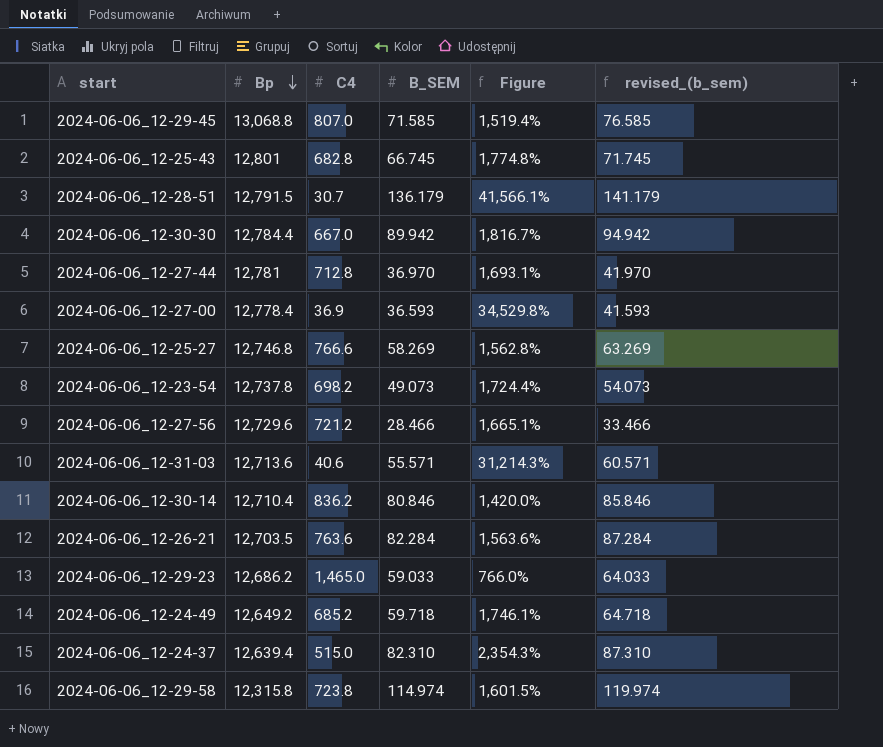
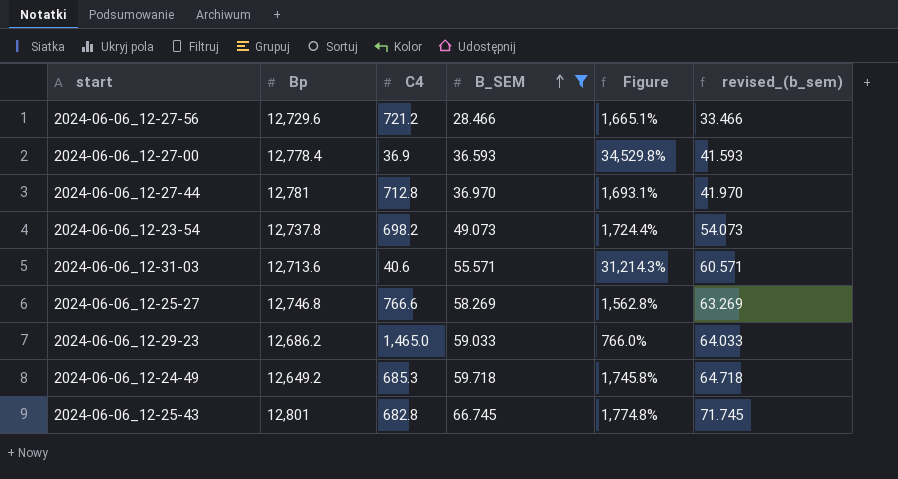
filter: none -> B_SEM <= 66.745
row order: Bp descending -> B_SEM ascending
2024-06-06_12-24-49 | C4: 685.2 -> 685.3
2024-06-06_12-24-49 | Figure: 1,746.1% -> 1,745.8%

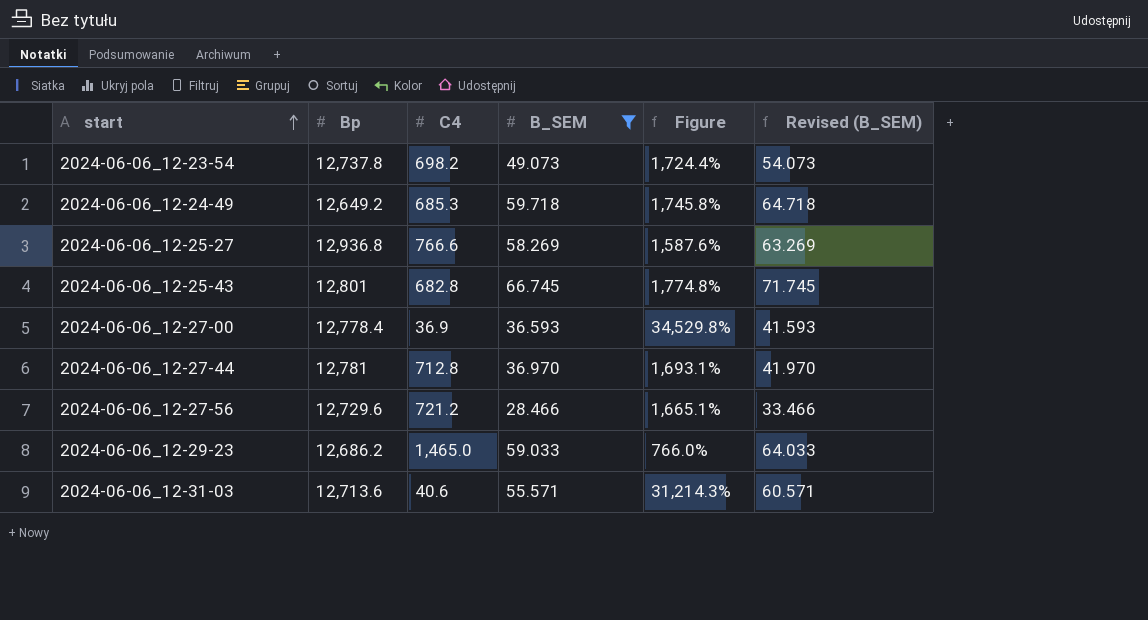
row order: B_SEM ascending -> start ascending
column name: revised_(b_sem) -> Revised (B_SEM)
2024-06-06_12-25-27 | Bp: 12,746.8 -> 12,936.8
2024-06-06_12-25-27 | Figure: 1,562.8% -> 1,587.6%

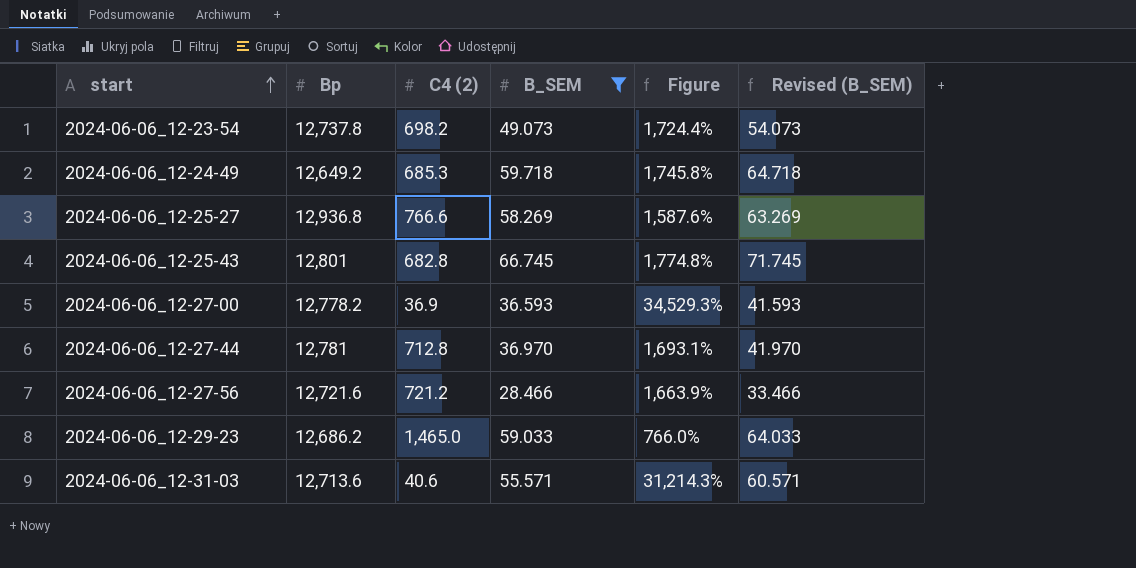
column name: C4 -> C4 (2)
2024-06-06_12-27-00 | Bp: 12,778.4 -> 12,778.2
2024-06-06_12-27-00 | Figure: 34,529.8% -> 34,529.3%
2024-06-06_12-27-56 | Bp: 12,729.6 -> 12,721.6
2024-06-06_12-27-56 | Figure: 1,665.1% -> 1,663.9%

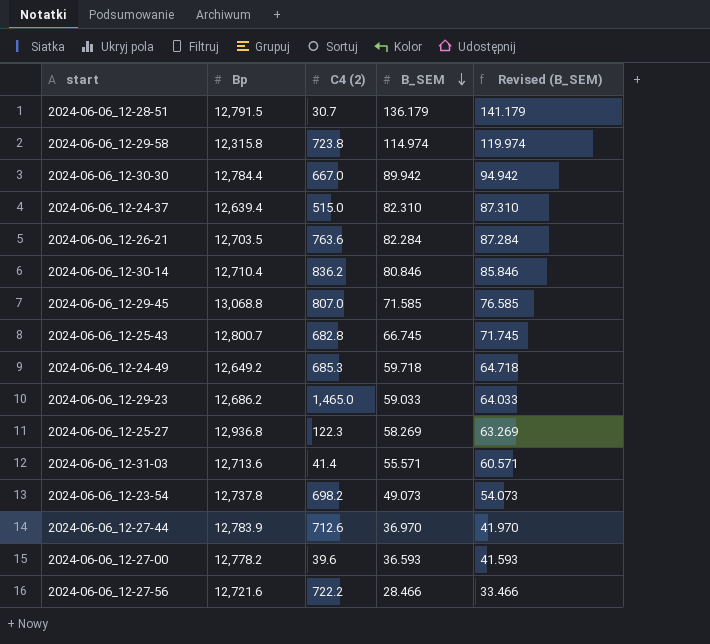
filter: B_SEM <= 66.745 -> none
row order: start ascending -> B_SEM descending
column Figure | formula: ([Bp] - [C4 (2)]) / [C4 (2)] -> none
2024-06-06_12-25-43 | Bp: 12,801 -> 12,800.7
2024-06-06_12-25-27 | C4 (2): 766.6 -> 122.3
2024-06-06_12-31-03 | C4 (2): 40.6 -> 41.4
2024-06-06_12-27-44 | Bp: 12,781 -> 12,783.9
2024-06-06_12-27-44 | C4 (2): 712.8 -> 712.6
2024-06-06_12-27-00 | C4 (2): 36.9 -> 39.6
2024-06-06_12-27-56 | C4 (2): 721.2 -> 722.2

